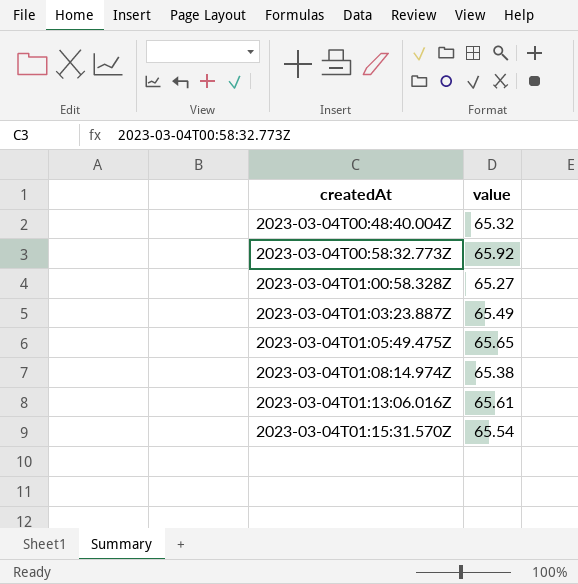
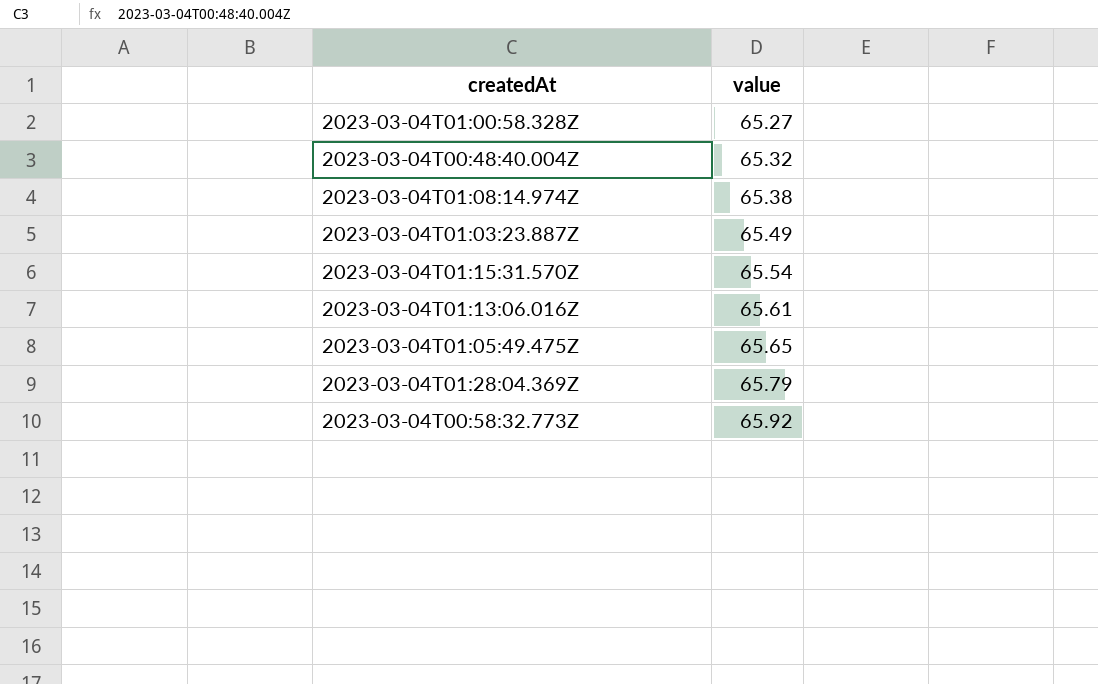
row order: createdAt ascending -> value ascending
row 2023-03-04T01:28:04.369Z: none -> 65.79

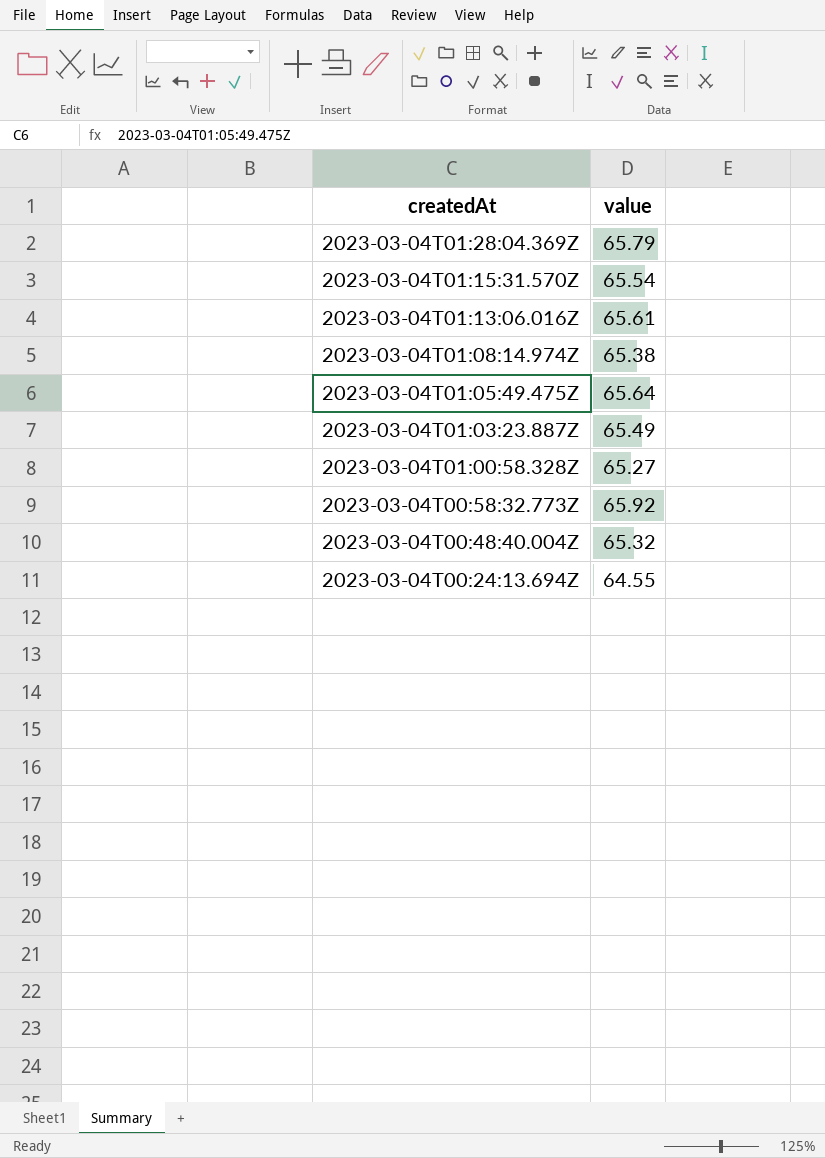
row order: value ascending -> createdAt descending
2023-03-04T01:05:49.475Z | value: 65.65 -> 65.64
row 2023-03-04T00:24:13.694Z: none -> 64.55

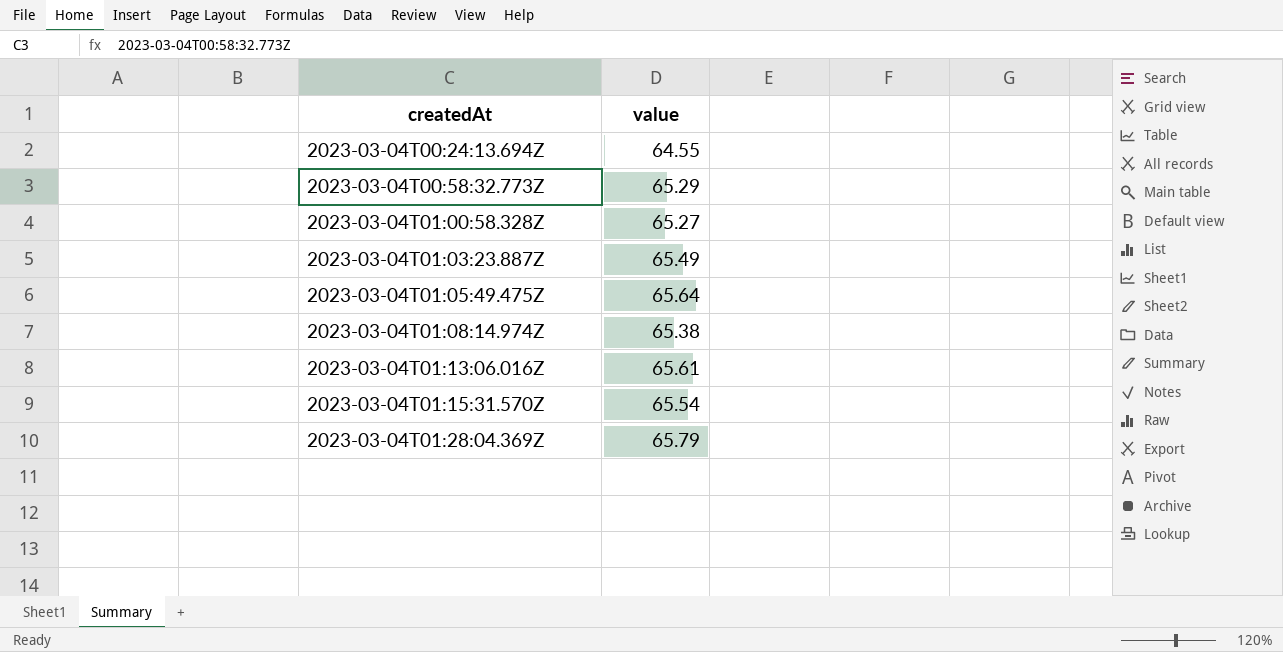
row order: createdAt descending -> createdAt ascending
row 2023-03-04T00:48:40.004Z: 65.32 -> none
2023-03-04T00:58:32.773Z | value: 65.92 -> 65.29

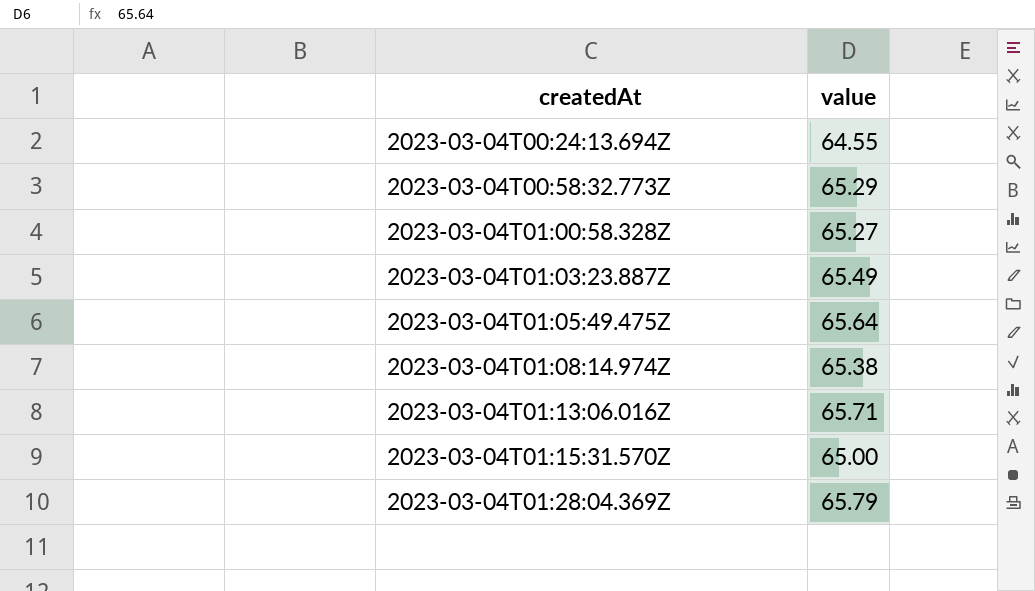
2023-03-04T01:13:06.016Z | value: 65.61 -> 65.71
2023-03-04T01:15:31.570Z | value: 65.54 -> 65.00

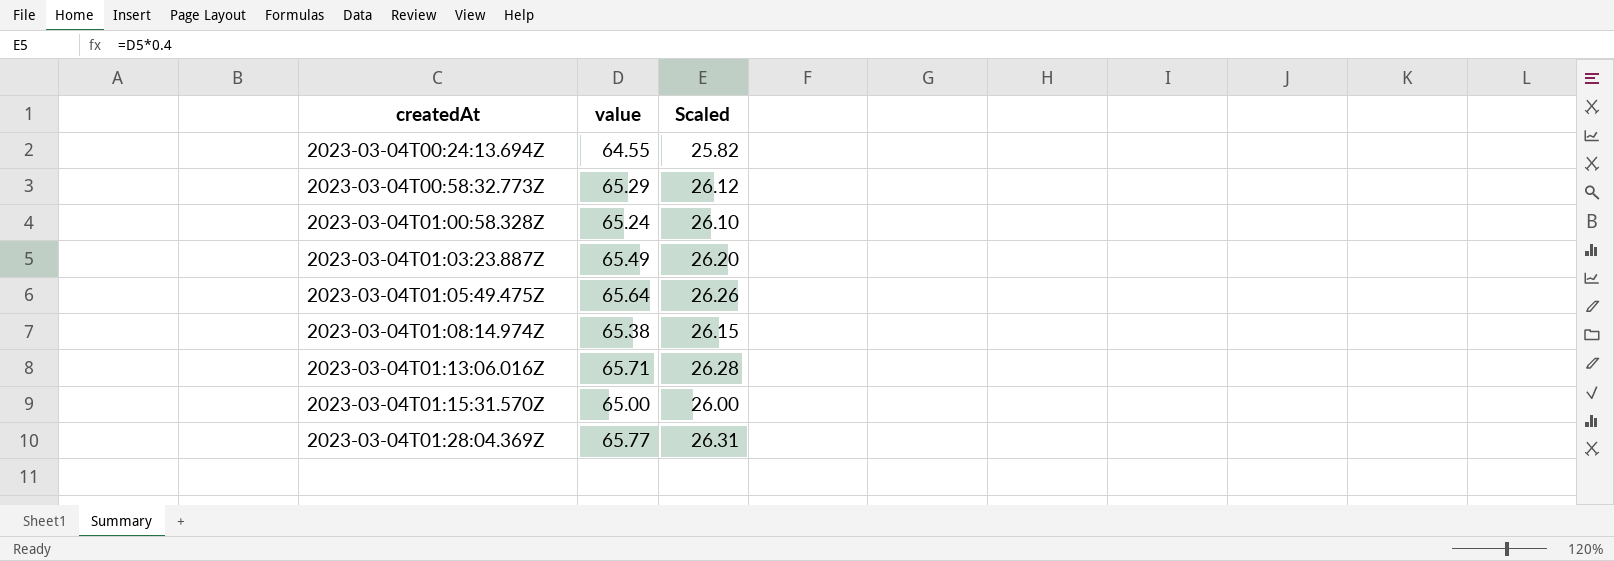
column Scaled | formula: none -> [value] * 0.4
2023-03-04T01:00:58.328Z | value: 65.27 -> 65.24
2023-03-04T01:28:04.369Z | value: 65.79 -> 65.77

